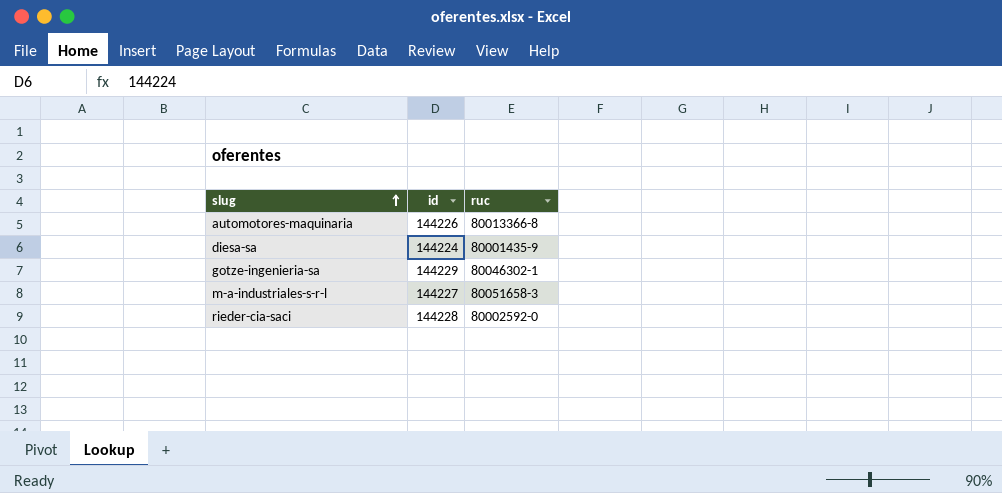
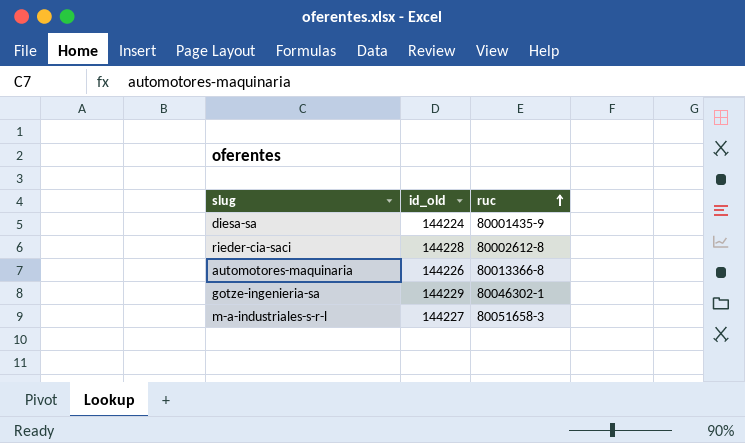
row order: slug ascending -> ruc ascending
column name: id -> id_old
rieder-cia-saci | ruc: 80002592-0 -> 80002612-8

